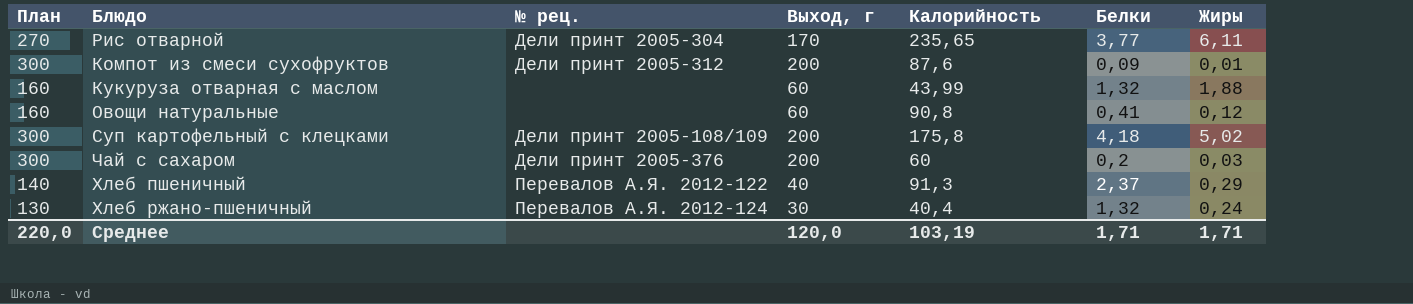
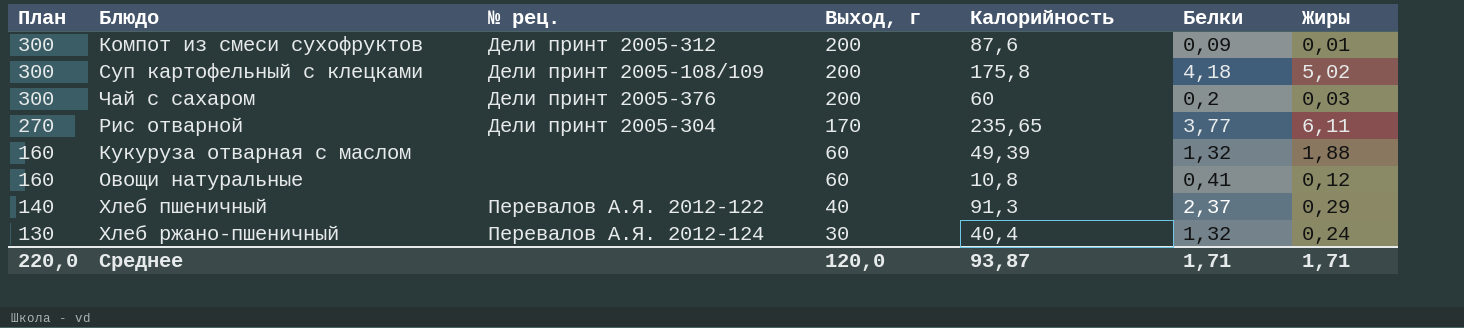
row order: none -> План descending
Кукуруза отварная с маслом | Калорийность: 43,99 -> 49,39
Овощи натуральные | Калорийность: 90,8 -> 10,8
Среднее | Калорийность: 103,19 -> 93,87

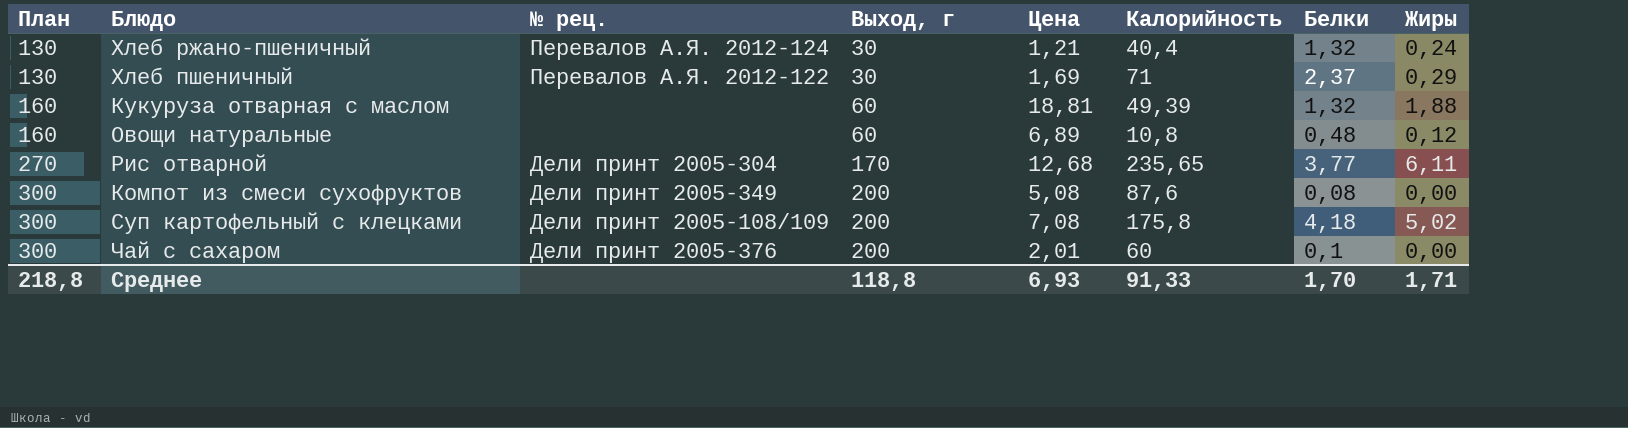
row order: План descending -> План ascending
column Цена | position: none -> 5
Хлеб пшеничный | План: 140 -> 130
Хлеб пшеничный | Выход, г: 40 -> 30
Хлеб пшеничный | Калорийность: 91,3 -> 71
Овощи натуральные | Белки: 0,41 -> 0,48
Компот из смеси сухофруктов | № рец.: Дели принт 2005-312 -> Дели принт 2005-349
Компот из смеси сухофруктов | Белки: 0,09 -> 0,08
Компот из смеси сухофруктов | Жиры: 0,01 -> 0,00
Чай с сахаром | Белки: 0,2 -> 0,1
Чай с сахаром | Жиры: 0,03 -> 0,00
Среднее | План: 220,0 -> 218,8
Среднее | Выход, г: 120,0 -> 118,8
Среднее | Калорийность: 93,87 -> 91,33
Среднее | Белки: 1,71 -> 1,70

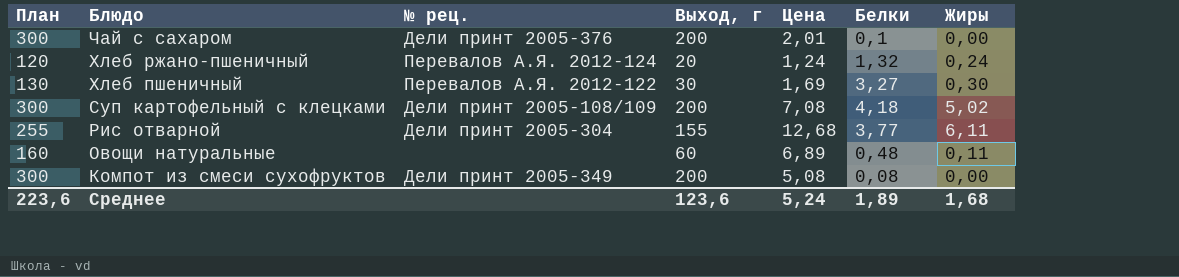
row order: План ascending -> Блюдо descending
column Калорийность | position: 6 -> none
row Кукуруза отварная с маслом: 160 | none | 60 | 18,81 | 49,39 | 1,32 | 1,88 -> none
Хлеб ржано-пшеничный | План: 130 -> 120
Хлеб ржано-пшеничный | Выход, г: 30 -> 20
Хлеб ржано-пшеничный | Цена: 1,21 -> 1,24
Хлеб пшеничный | Белки: 2,37 -> 3,27
Хлеб пшеничный | Жиры: 0,29 -> 0,30
Рис отварной | План: 270 -> 255
Рис отварной | Выход, г: 170 -> 155
Овощи натуральные | Жиры: 0,12 -> 0,11
Среднее | План: 218,8 -> 223,6
Среднее | Выход, г: 118,8 -> 123,6
Среднее | Цена: 6,93 -> 5,24
Среднее | Белки: 1,70 -> 1,89
Среднее | Жиры: 1,71 -> 1,68

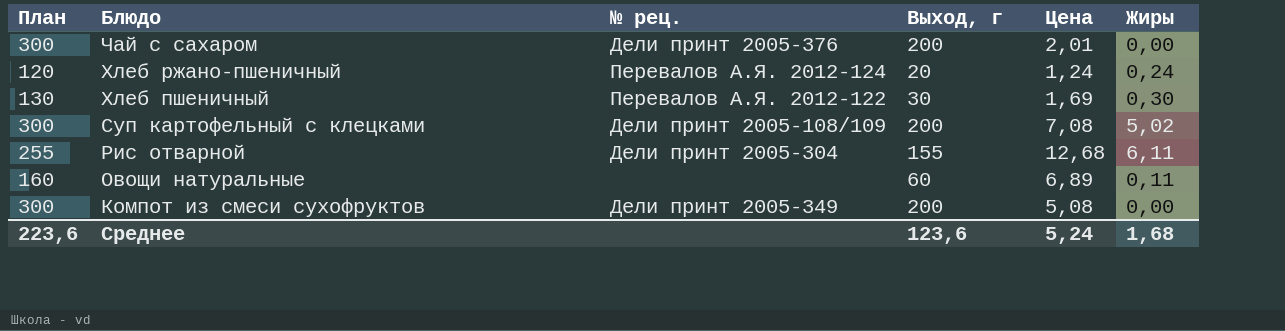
column Белки | position: 6 -> none

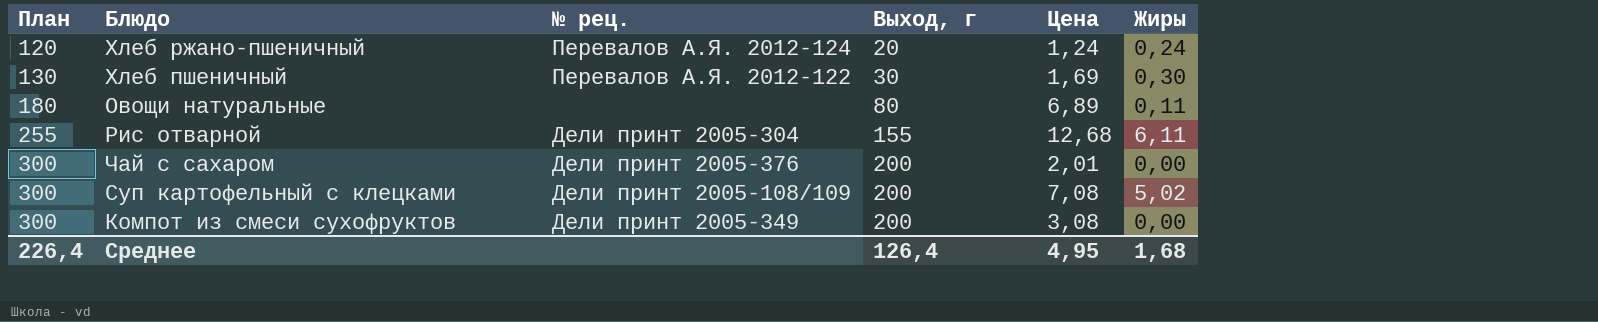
row order: Блюдо descending -> План ascending
Овощи натуральные | План: 160 -> 180
Овощи натуральные | Выход, г: 60 -> 80
Компот из смеси сухофруктов | Цена: 5,08 -> 3,08
Среднее | План: 223,6 -> 226,4
Среднее | Выход, г: 123,6 -> 126,4
Среднее | Цена: 5,24 -> 4,95

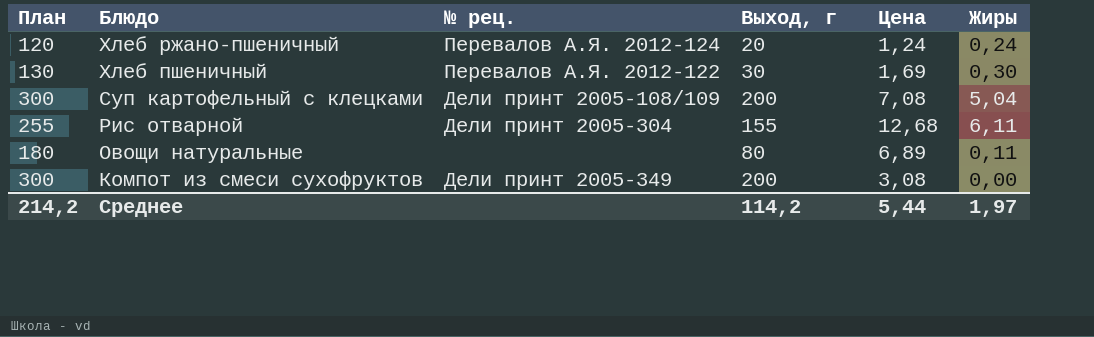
row order: План ascending -> Блюдо descending
row Чай с сахаром: 300 | Дели принт 2005-376 | 200 | 2,01 | 0,00 -> none
Суп картофельный с клецками | Жиры: 5,02 -> 5,04
Среднее | План: 226,4 -> 214,2
Среднее | Выход, г: 126,4 -> 114,2
Среднее | Цена: 4,95 -> 5,44
Среднее | Жиры: 1,68 -> 1,97

